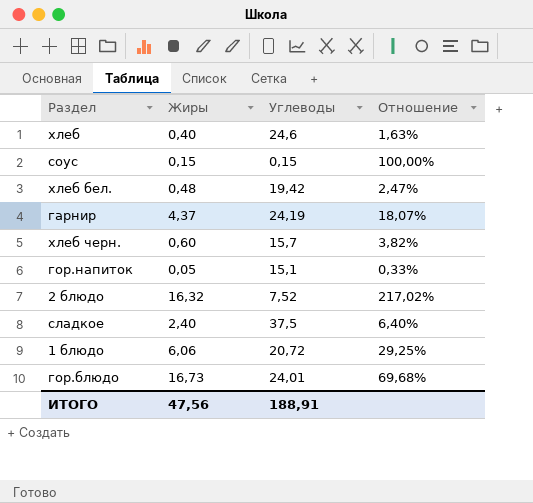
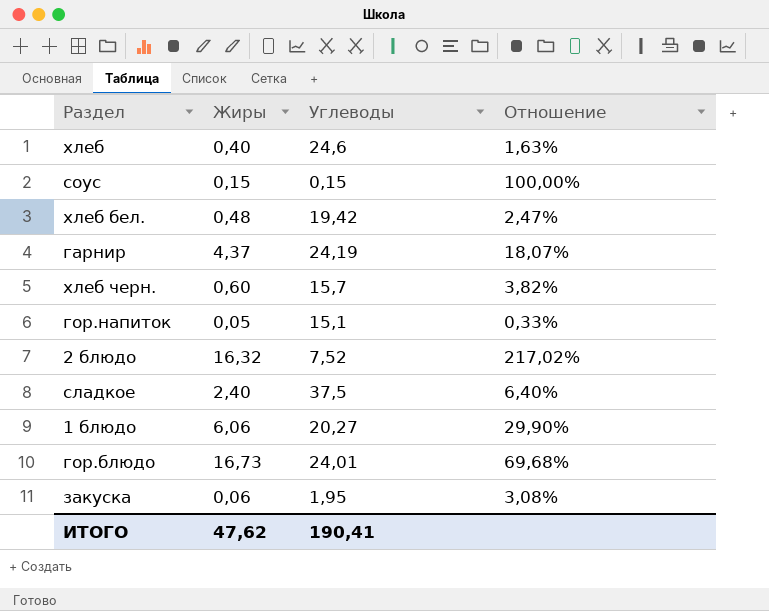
1 блюдо | Углеводы: 20,72 -> 20,27
1 блюдо | Отношение: 29,25% -> 29,90%
row закуска: none -> 0,06 | 1,95 | 3,08%
ИТОГО | Жиры: 47,56 -> 47,62
ИТОГО | Углеводы: 188,91 -> 190,41

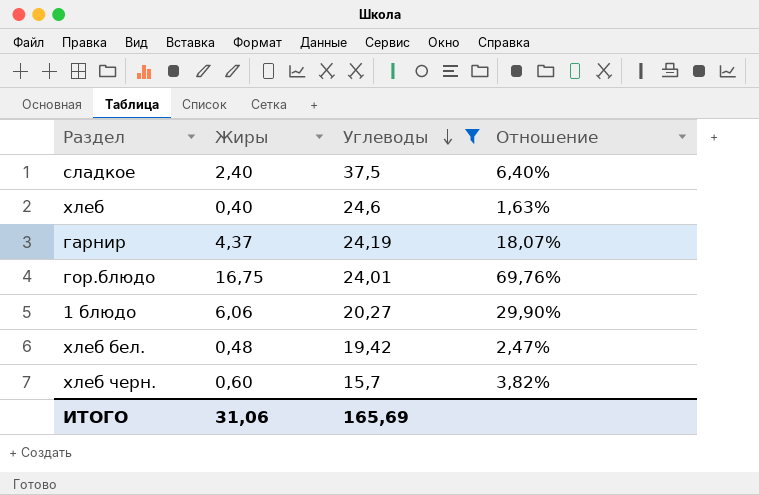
filter: none -> Углеводы >= 15,7
row order: none -> Углеводы descending
гор.блюдо | Жиры: 16,73 -> 16,75
гор.блюдо | Отношение: 69,68% -> 69,76%
ИТОГО | Жиры: 47,62 -> 31,06
ИТОГО | Углеводы: 190,41 -> 165,69

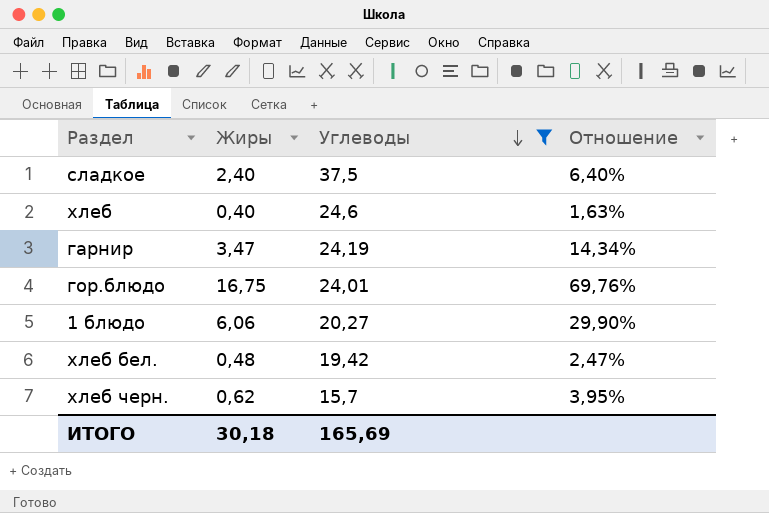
гарнир | Жиры: 4,37 -> 3,47
гарнир | Отношение: 18,07% -> 14,34%
хлеб черн. | Жиры: 0,60 -> 0,62
хлеб черн. | Отношение: 3,82% -> 3,95%
ИТОГО | Жиры: 31,06 -> 30,18

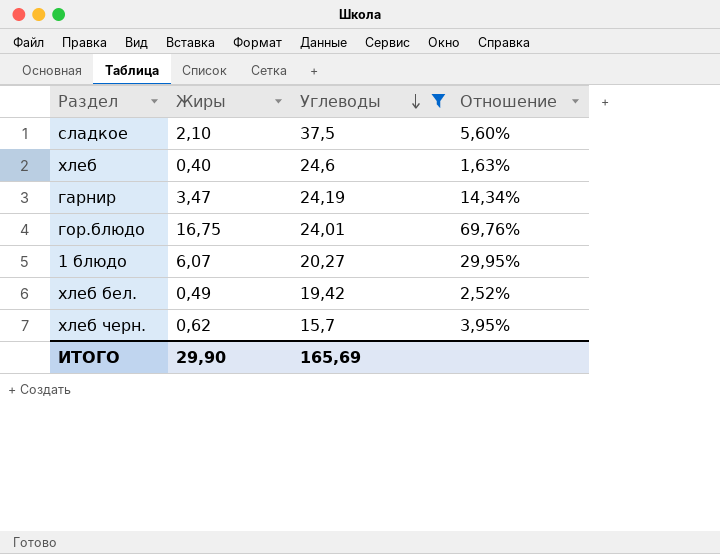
сладкое | Жиры: 2,40 -> 2,10
сладкое | Отношение: 6,40% -> 5,60%
1 блюдо | Жиры: 6,06 -> 6,07
1 блюдо | Отношение: 29,90% -> 29,95%
хлеб бел. | Жиры: 0,48 -> 0,49
хлеб бел. | Отношение: 2,47% -> 2,52%
ИТОГО | Жиры: 30,18 -> 29,90

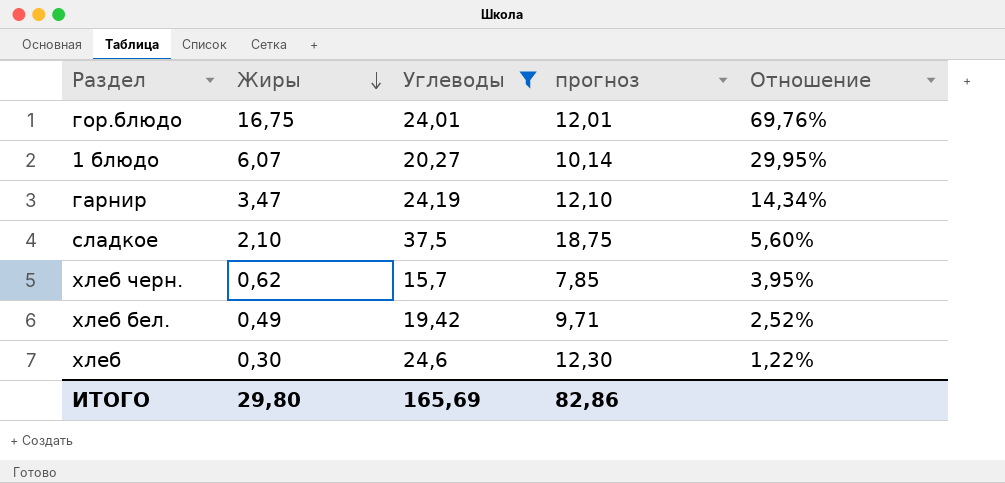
row order: Углеводы descending -> Жиры descending
column прогноз | formula: none -> [Углеводы] * 0,5
хлеб | Жиры: 0,40 -> 0,30
хлеб | Отношение: 1,63% -> 1,22%
ИТОГО | Жиры: 29,90 -> 29,80

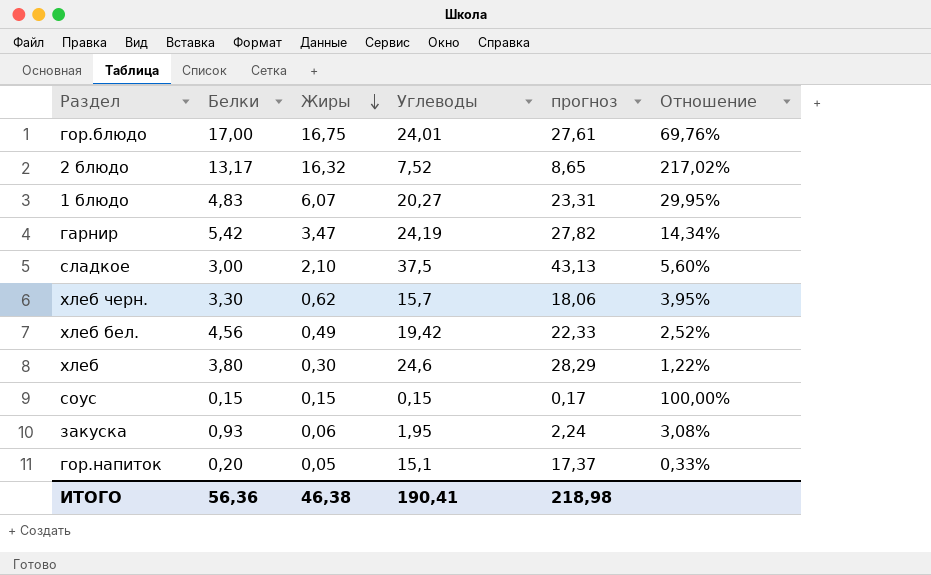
filter: Углеводы >= 15,7 -> none
column Белки | position: none -> 2
column прогноз | formula: [Углеводы] * 0,5 -> [Углеводы] * 1,15
ИТОГО | Жиры: 29,80 -> 46,38
ИТОГО | Углеводы: 165,69 -> 190,41
ИТОГО | прогноз: 82,86 -> 218,98

